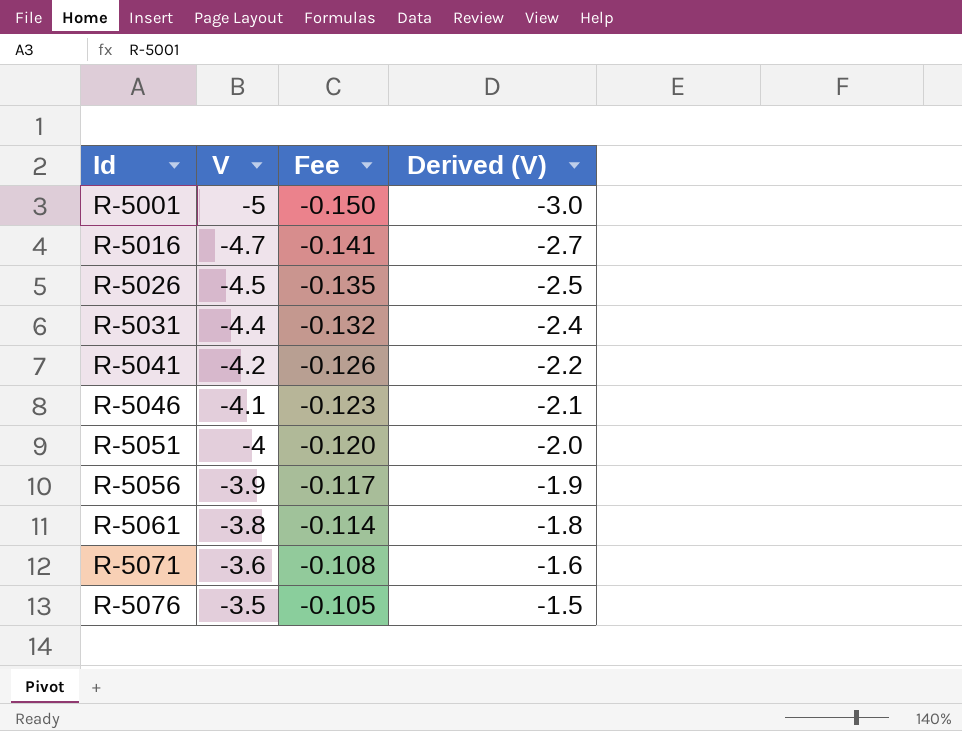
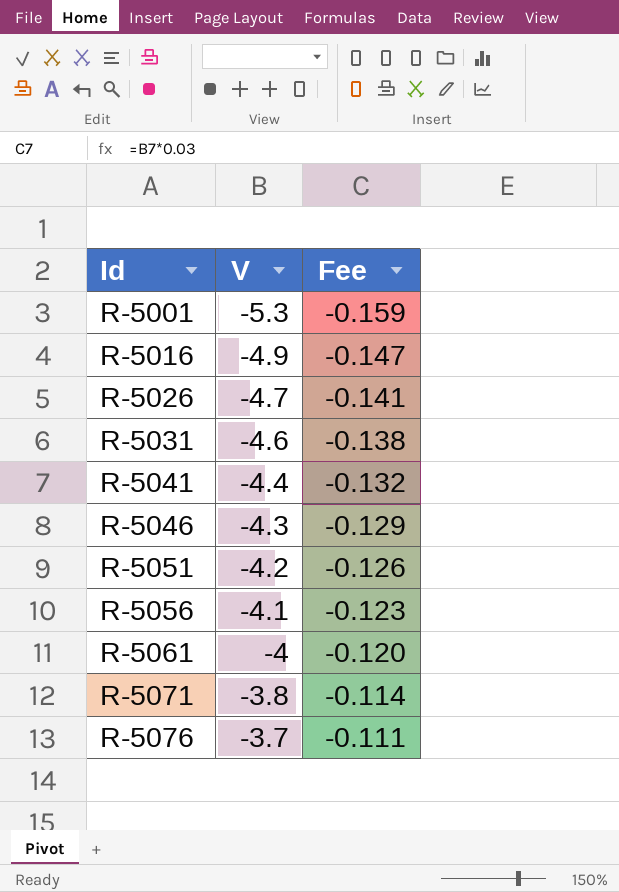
column Derived (V) | formula: [V] + 2 -> none
R-5001 | V: -5 -> -5.3
R-5001 | Fee: -0.150 -> -0.159
R-5016 | V: -4.7 -> -4.9
R-5016 | Fee: -0.141 -> -0.147
R-5026 | V: -4.5 -> -4.7
R-5026 | Fee: -0.135 -> -0.141
R-5031 | V: -4.4 -> -4.6
R-5031 | Fee: -0.132 -> -0.138
R-5041 | V: -4.2 -> -4.4
R-5041 | Fee: -0.126 -> -0.132
R-5046 | V: -4.1 -> -4.3
R-5046 | Fee: -0.123 -> -0.129
R-5051 | V: -4 -> -4.2
R-5051 | Fee: -0.120 -> -0.126
R-5056 | V: -3.9 -> -4.1
R-5056 | Fee: -0.117 -> -0.123
R-5061 | V: -3.8 -> -4
R-5061 | Fee: -0.114 -> -0.120
R-5071 | V: -3.6 -> -3.8
R-5071 | Fee: -0.108 -> -0.114
R-5076 | V: -3.5 -> -3.7
R-5076 | Fee: -0.105 -> -0.111

